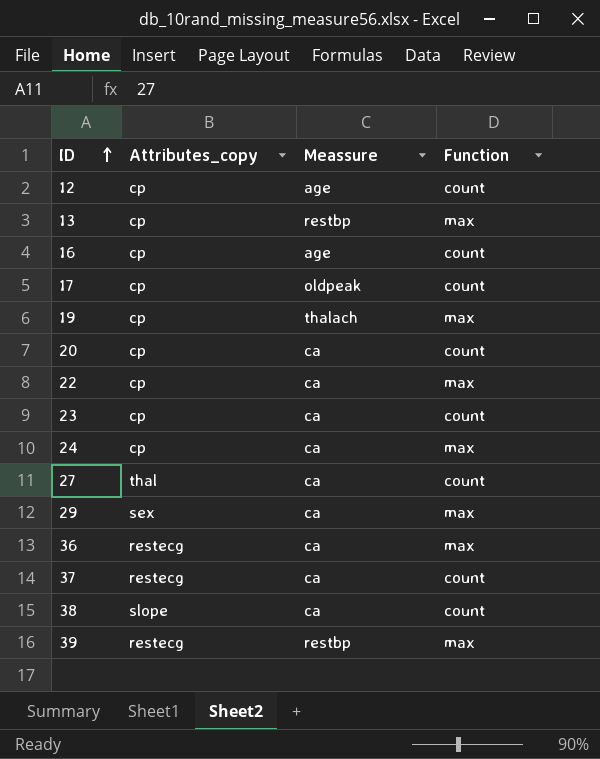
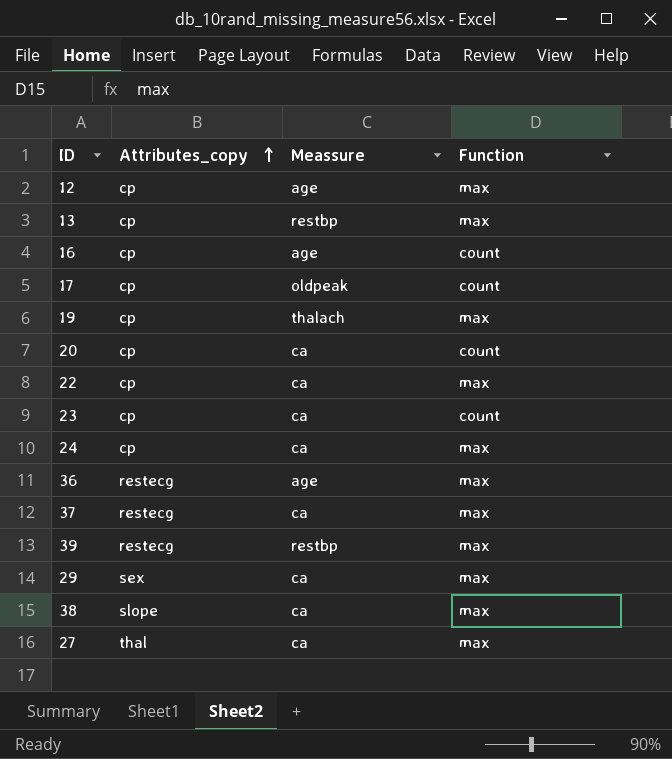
row order: ID ascending -> Attributes_copy ascending
12 | Function: count -> max
36 | Meassure: ca -> age
37 | Function: count -> max
38 | Function: count -> max
27 | Function: count -> max

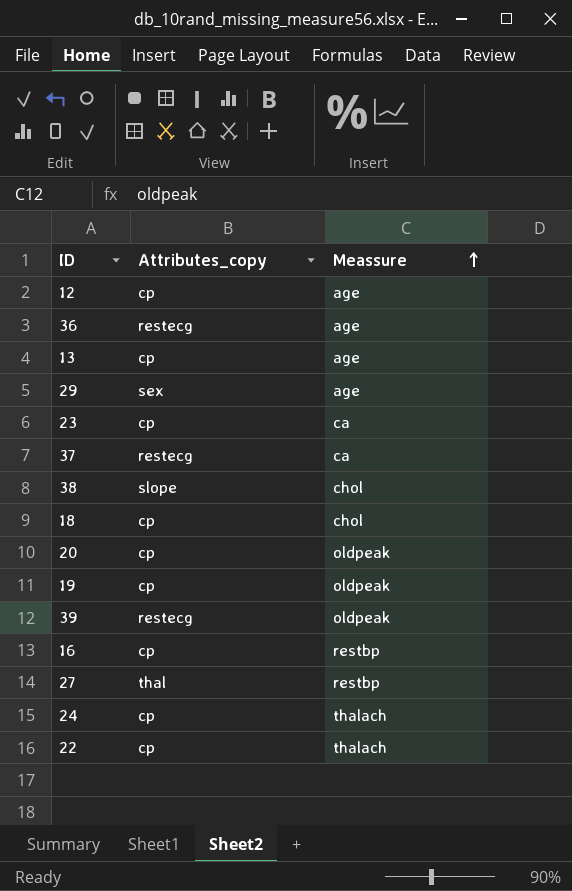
row order: Attributes_copy ascending -> Meassure ascending
column Function | position: 4 -> none
row 17: cp | oldpeak | count -> none
13 | Meassure: restbp -> age
29 | Meassure: ca -> age
38 | Meassure: ca -> chol
row 18: none -> cp | chol
20 | Meassure: ca -> oldpeak
19 | Meassure: thalach -> oldpeak
39 | Meassure: restbp -> oldpeak
16 | Meassure: age -> restbp
27 | Meassure: ca -> restbp
24 | Meassure: ca -> thalach
22 | Meassure: ca -> thalach

